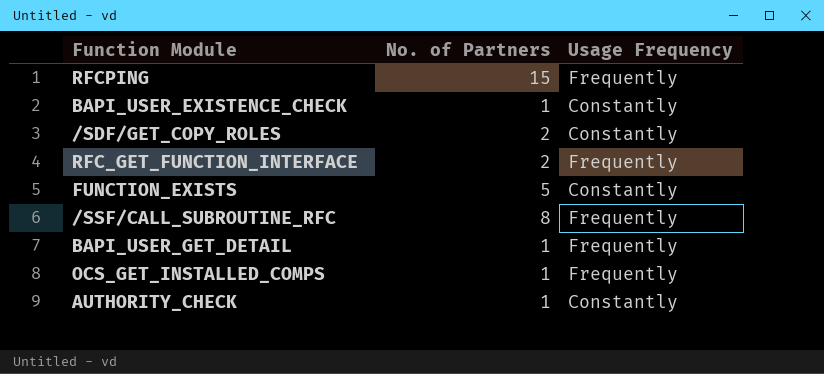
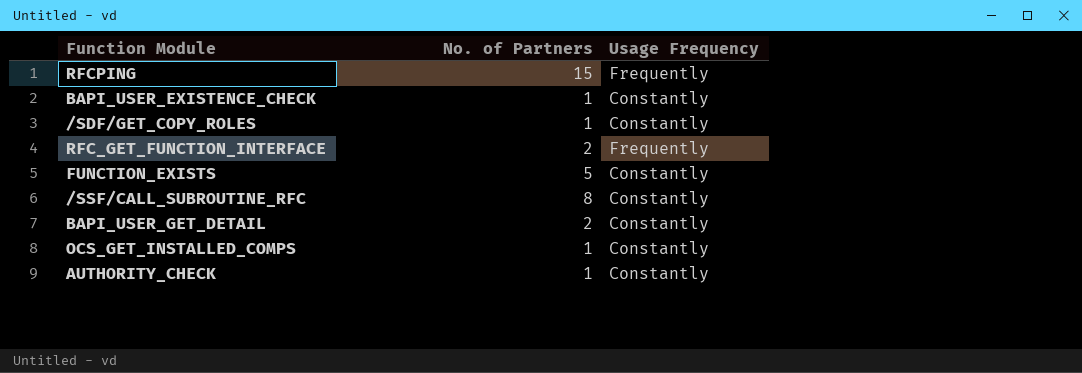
/SDF/GET_COPY_ROLES | No. of Partners: 2 -> 1
/SSF/CALL_SUBROUTINE_RFC | Usage Frequency: Frequently -> Constantly
BAPI_USER_GET_DETAIL | No. of Partners: 1 -> 2
BAPI_USER_GET_DETAIL | Usage Frequency: Frequently -> Constantly
OCS_GET_INSTALLED_COMPS | Usage Frequency: Frequently -> Constantly

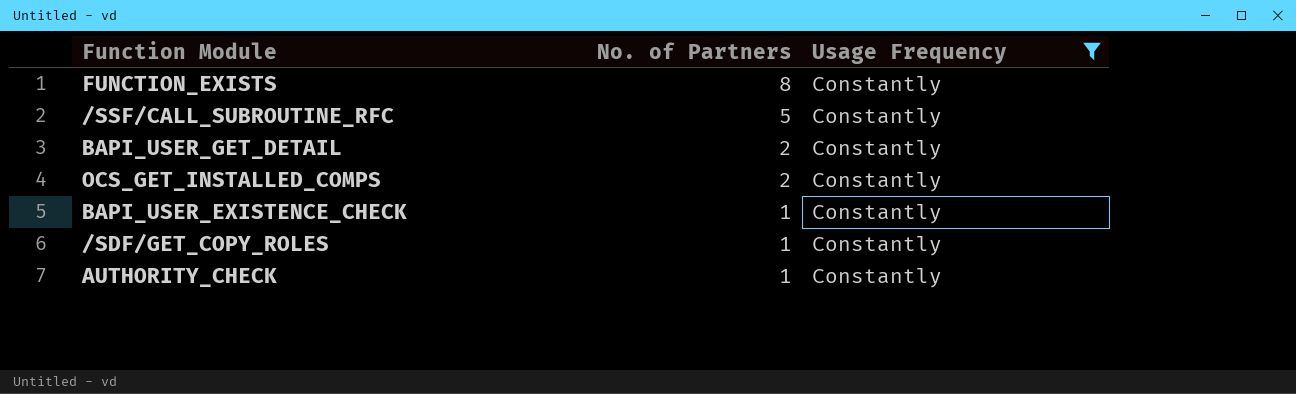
filter: none -> Usage Frequency = Constantly
row order: none -> No. of Partners descending
FUNCTION_EXISTS | No. of Partners: 5 -> 8
/SSF/CALL_SUBROUTINE_RFC | No. of Partners: 8 -> 5
OCS_GET_INSTALLED_COMPS | No. of Partners: 1 -> 2

